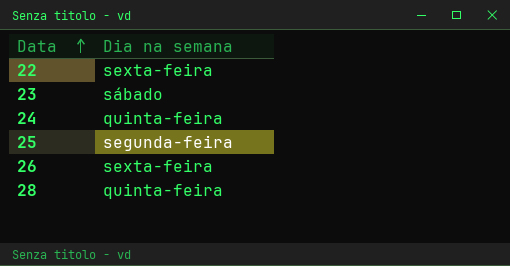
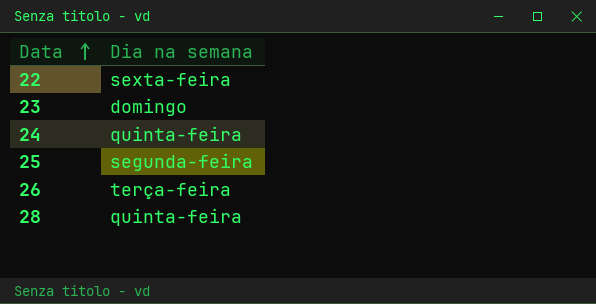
23 | Dia na semana: sábado -> domingo
26 | Dia na semana: sexta-feira -> terça-feira

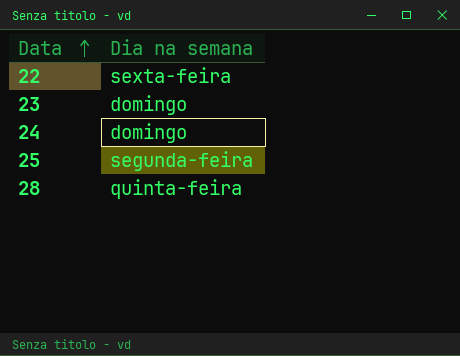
row 26: terça-feira -> none
24 | Dia na semana: quinta-feira -> domingo

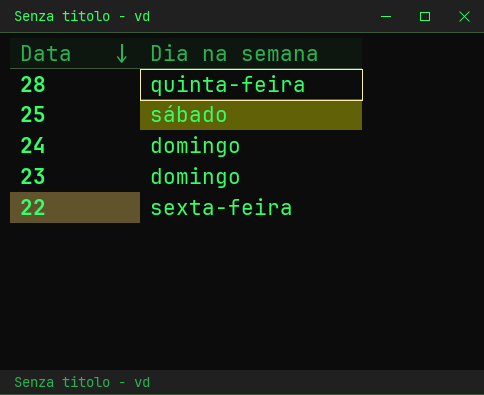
row order: Data ascending -> Data descending
25 | Dia na semana: segunda-feira -> sábado

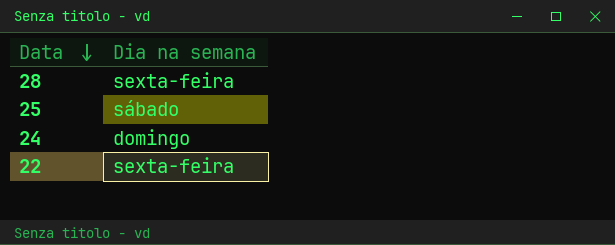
row 23: domingo -> none
28 | Dia na semana: quinta-feira -> sexta-feira

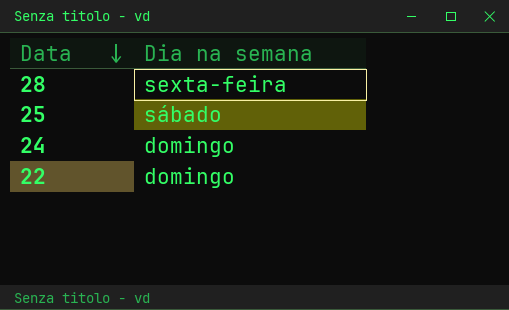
22 | Dia na semana: sexta-feira -> domingo

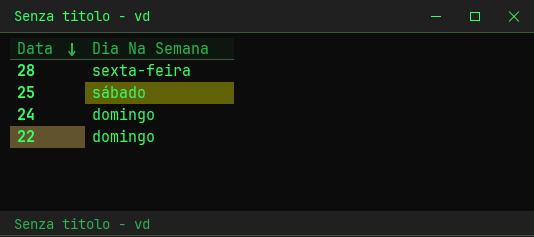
column name: Dia na semana -> Dia Na Semana

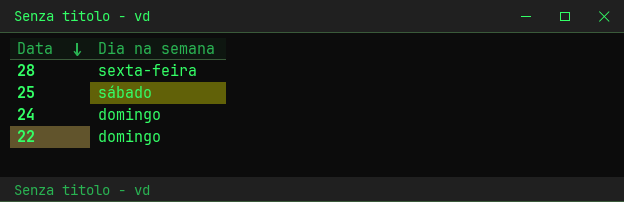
column name: Dia Na Semana -> Dia na semana

